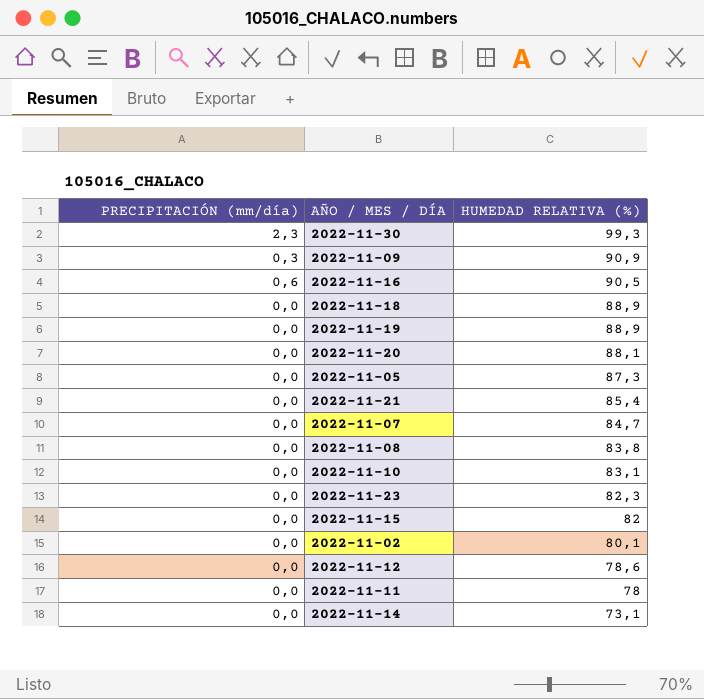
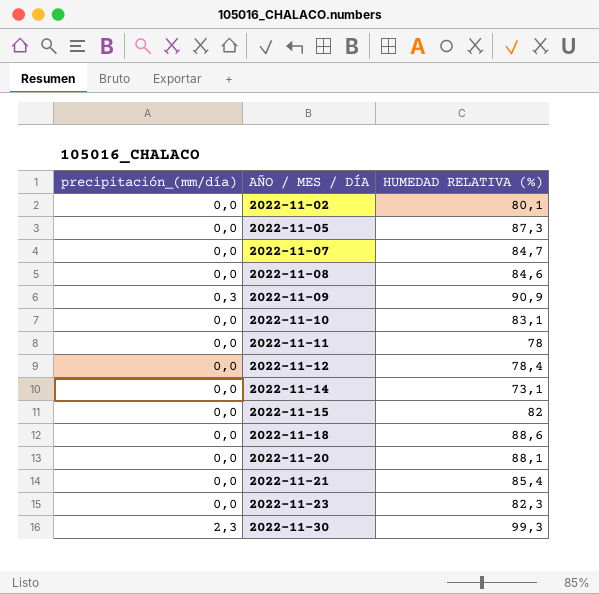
row order: HUMEDAD RELATIVA (%) descending -> AÑO / MES / DÍA ascending
column name: PRECIPITACIÓN (mm/día) -> precipitación_(mm/día)
row 2022-11-16: 0,6 | 90,5 -> none
row 2022-11-19: 0,0 | 88,9 -> none
2022-11-08 | HUMEDAD RELATIVA (%): 83,8 -> 84,6
2022-11-12 | HUMEDAD RELATIVA (%): 78,6 -> 78,4
2022-11-18 | HUMEDAD RELATIVA (%): 88,9 -> 88,6

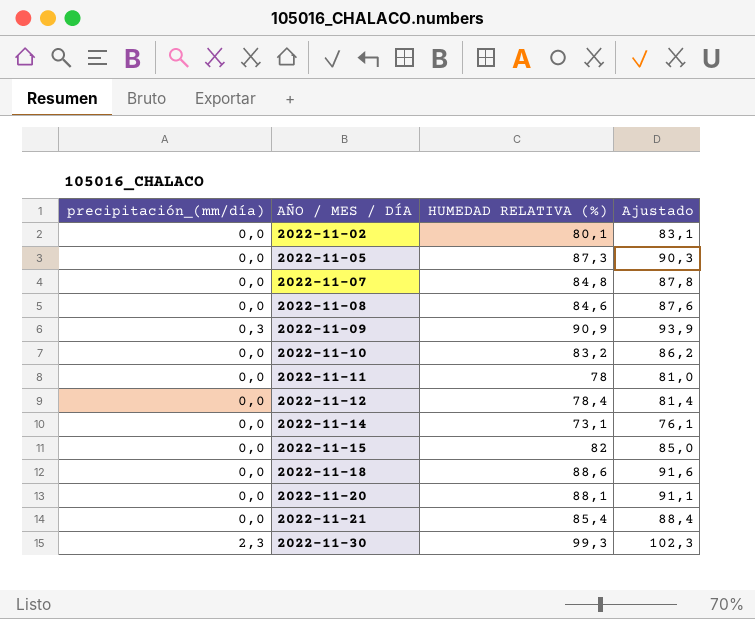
column Ajustado | formula: none -> [HUMEDAD RELATIVA (%)] + 3
row 2022-11-23: 0,0 | 82,3 -> none
2022-11-07 | HUMEDAD RELATIVA (%): 84,7 -> 84,8
2022-11-10 | HUMEDAD RELATIVA (%): 83,1 -> 83,2

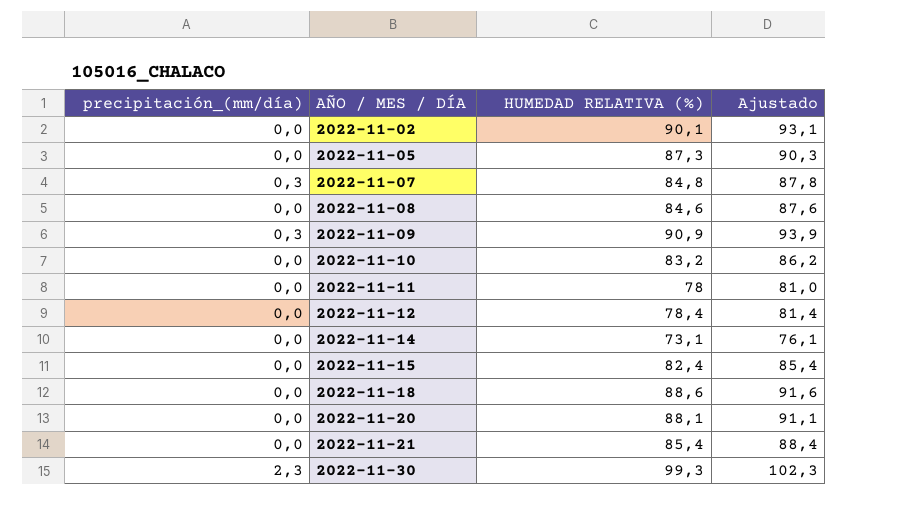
2022-11-02 | HUMEDAD RELATIVA (%): 80,1 -> 90,1
2022-11-02 | Ajustado: 83,1 -> 93,1
2022-11-07 | precipitación_(mm/día): 0,0 -> 0,3
2022-11-15 | HUMEDAD RELATIVA (%): 82 -> 82,4
2022-11-15 | Ajustado: 85,0 -> 85,4

